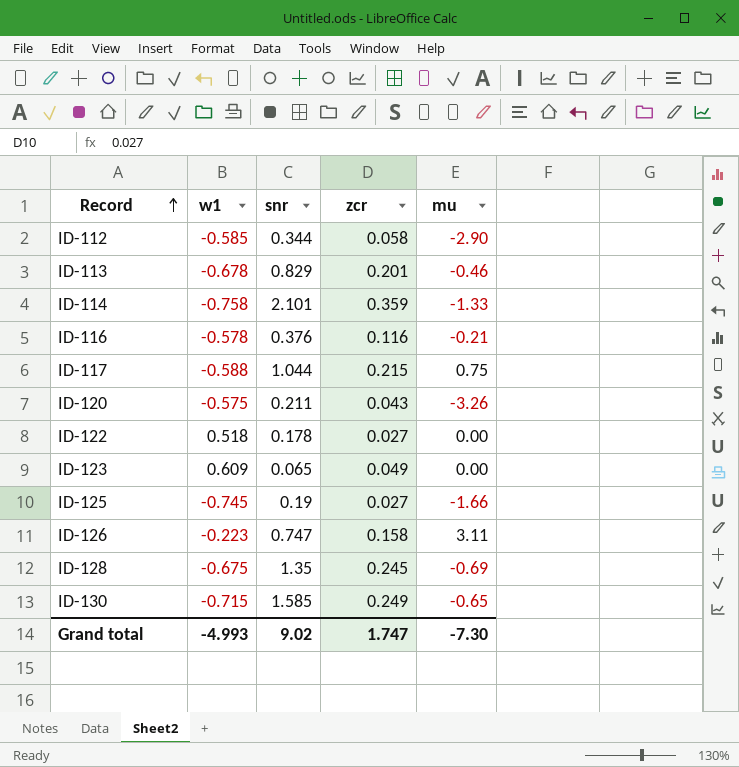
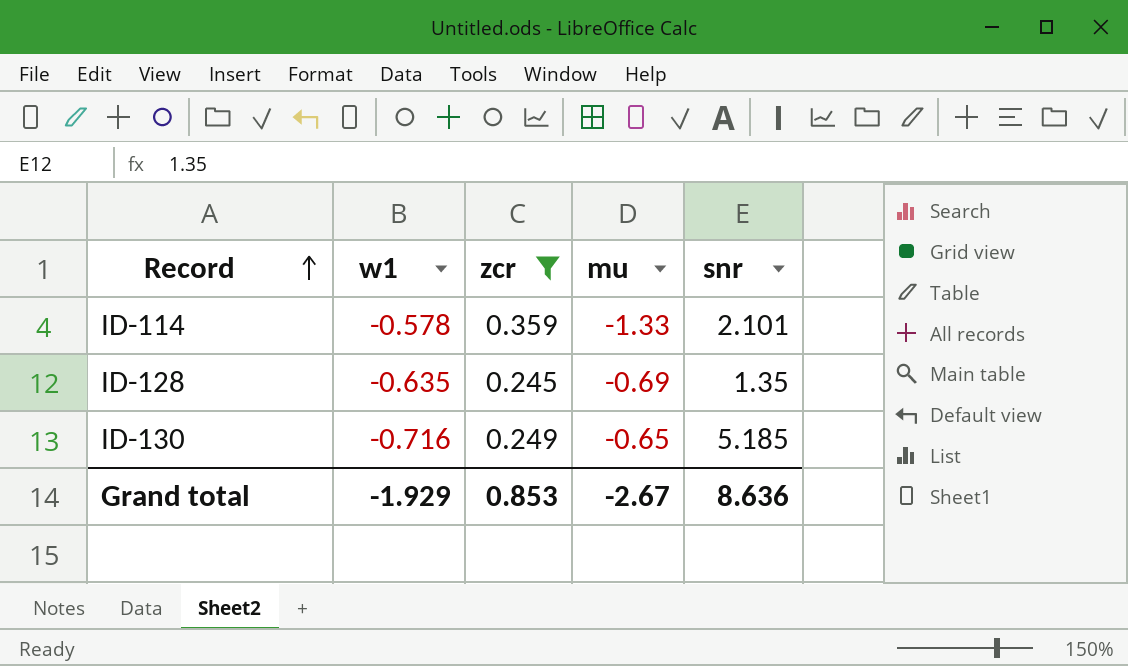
filter: none -> zcr >= 0.245
column snr | position: 3 -> 5
ID-114 | w1: -0.758 -> -0.578
ID-128 | w1: -0.675 -> -0.635
ID-130 | w1: -0.715 -> -0.716
ID-130 | snr: 1.585 -> 5.185
Grand total | w1: -4.993 -> -1.929
Grand total | zcr: 1.747 -> 0.853
Grand total | mu: -7.30 -> -2.67
Grand total | snr: 9.02 -> 8.636

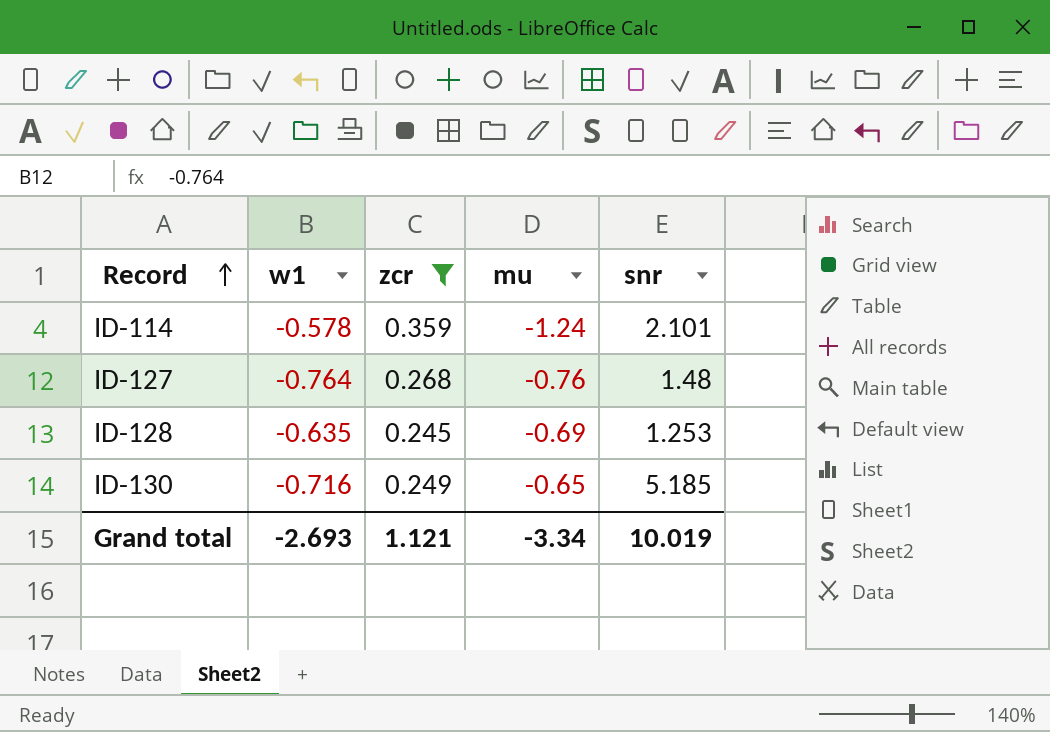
ID-114 | mu: -1.33 -> -1.24
row ID-127: none -> -0.764 | 0.268 | -0.76 | 1.48
ID-128 | snr: 1.35 -> 1.253
Grand total | w1: -1.929 -> -2.693
Grand total | zcr: 0.853 -> 1.121
Grand total | mu: -2.67 -> -3.34
Grand total | snr: 8.636 -> 10.019

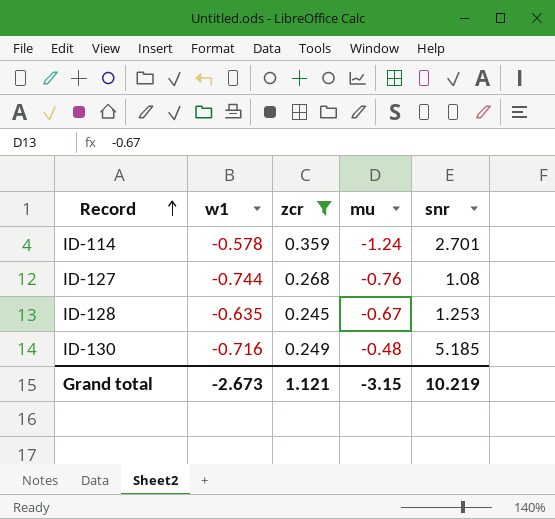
ID-114 | snr: 2.101 -> 2.701
ID-127 | w1: -0.764 -> -0.744
ID-127 | snr: 1.48 -> 1.08
ID-128 | mu: -0.69 -> -0.67
ID-130 | mu: -0.65 -> -0.48
Grand total | w1: -2.693 -> -2.673
Grand total | mu: -3.34 -> -3.15
Grand total | snr: 10.019 -> 10.219

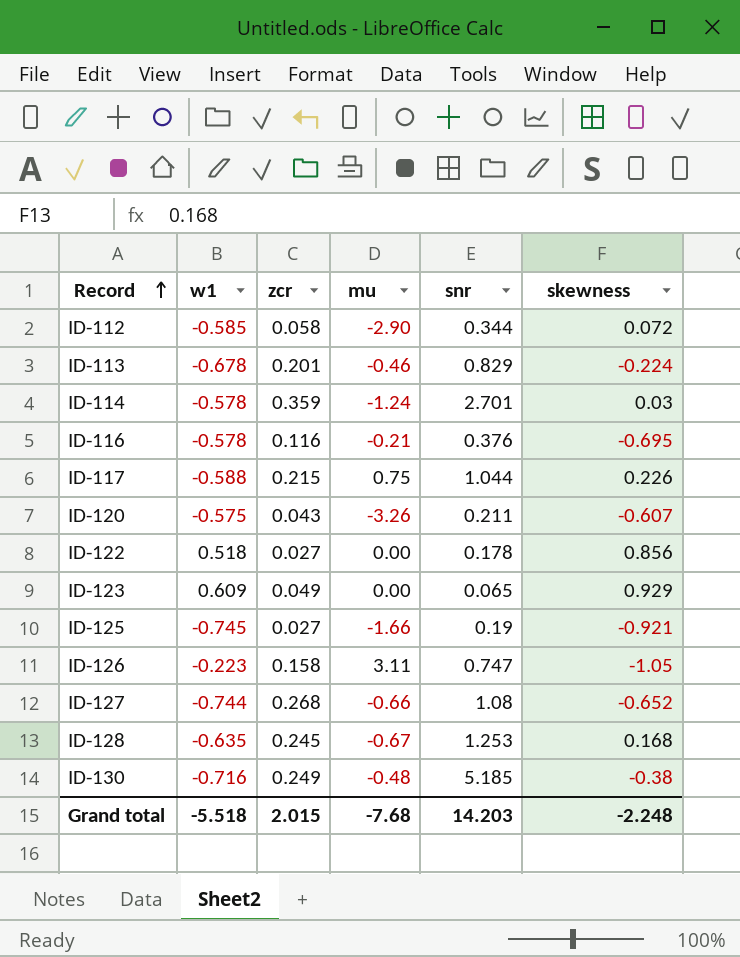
filter: zcr >= 0.245 -> none
column skewness | position: none -> 6
ID-127 | mu: -0.76 -> -0.66
Grand total | w1: -2.673 -> -5.518
Grand total | zcr: 1.121 -> 2.015
Grand total | mu: -3.15 -> -7.68
Grand total | snr: 10.219 -> 14.203

